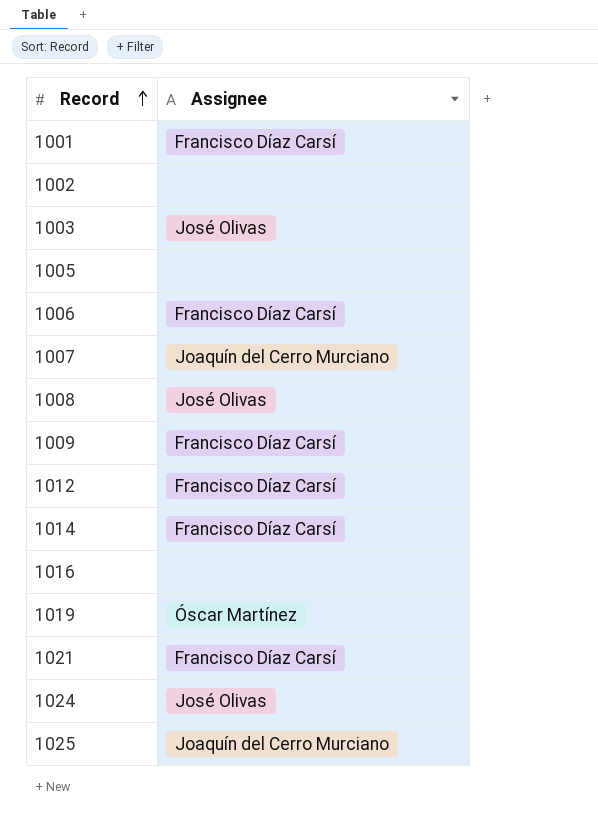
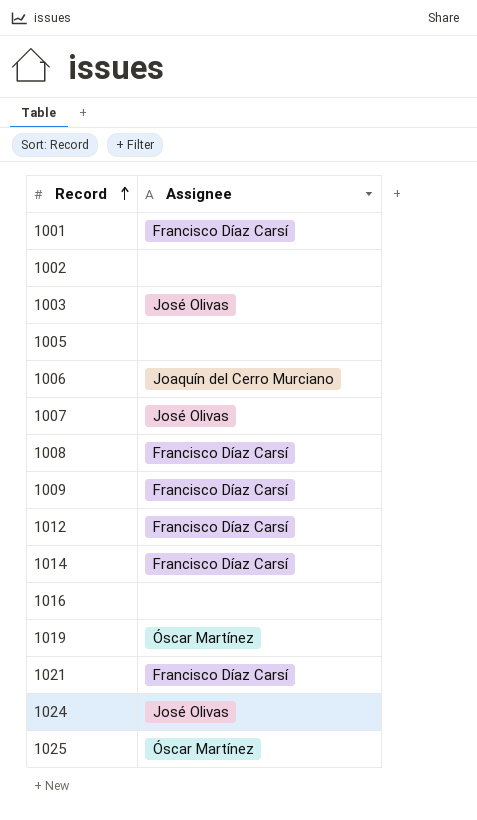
1006 | Assignee: Francisco Díaz Carsí -> Joaquín del Cerro Murciano
1007 | Assignee: Joaquín del Cerro Murciano -> José Olivas
1008 | Assignee: José Olivas -> Francisco Díaz Carsí
1025 | Assignee: Joaquín del Cerro Murciano -> Óscar Martínez

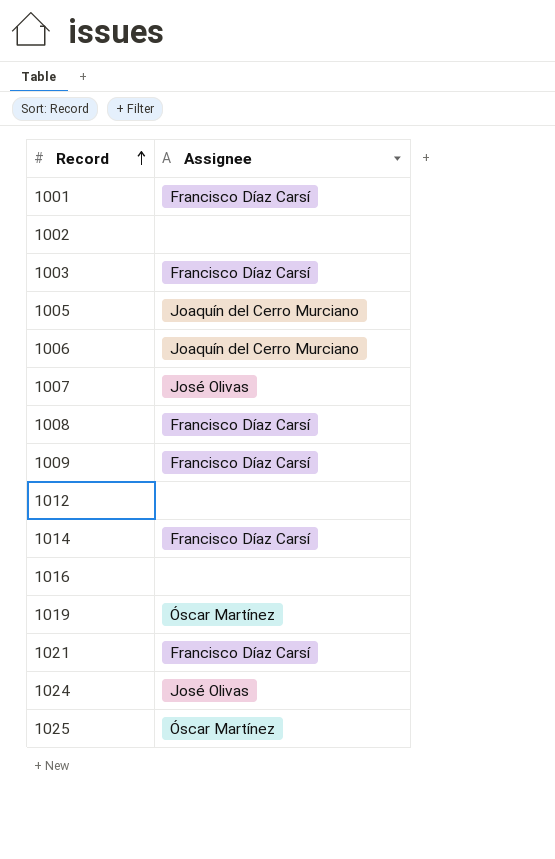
1003 | Assignee: José Olivas -> Francisco Díaz Carsí
1005 | Assignee: none -> Joaquín del Cerro Murciano
1012 | Assignee: Francisco Díaz Carsí -> none

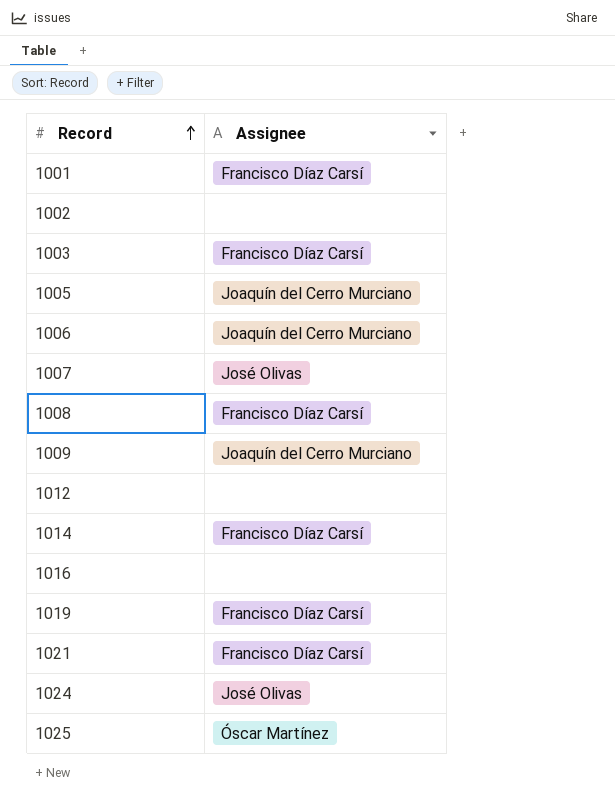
1009 | Assignee: Francisco Díaz Carsí -> Joaquín del Cerro Murciano
1019 | Assignee: Óscar Martínez -> Francisco Díaz Carsí

